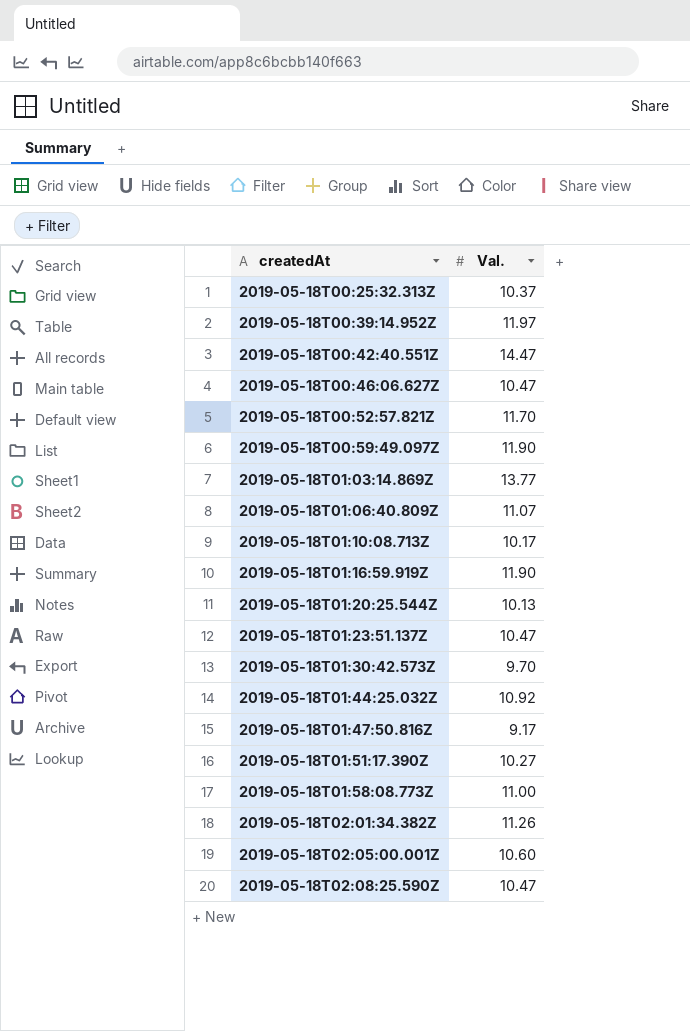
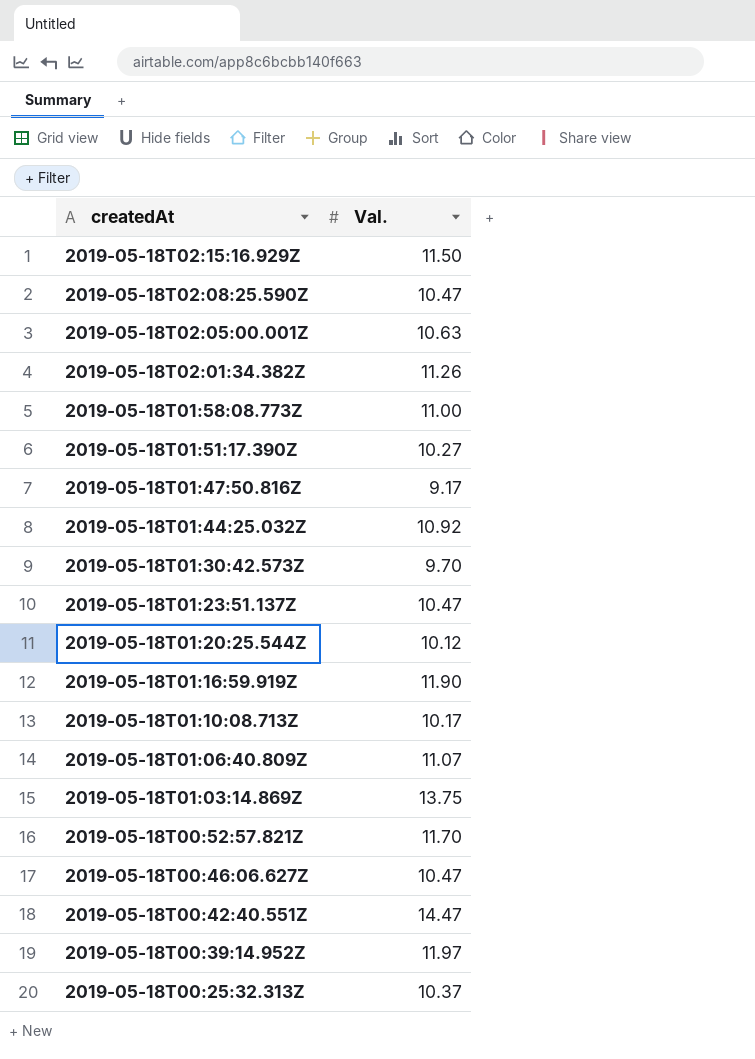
row order: createdAt ascending -> createdAt descending
row 2019-05-18T00:59:49.097Z: 11.90 -> none
row 2019-05-18T02:15:16.929Z: none -> 11.50
2019-05-18T02:05:00.001Z | Val.: 10.60 -> 10.63
2019-05-18T01:20:25.544Z | Val.: 10.13 -> 10.12
2019-05-18T01:03:14.869Z | Val.: 13.77 -> 13.75

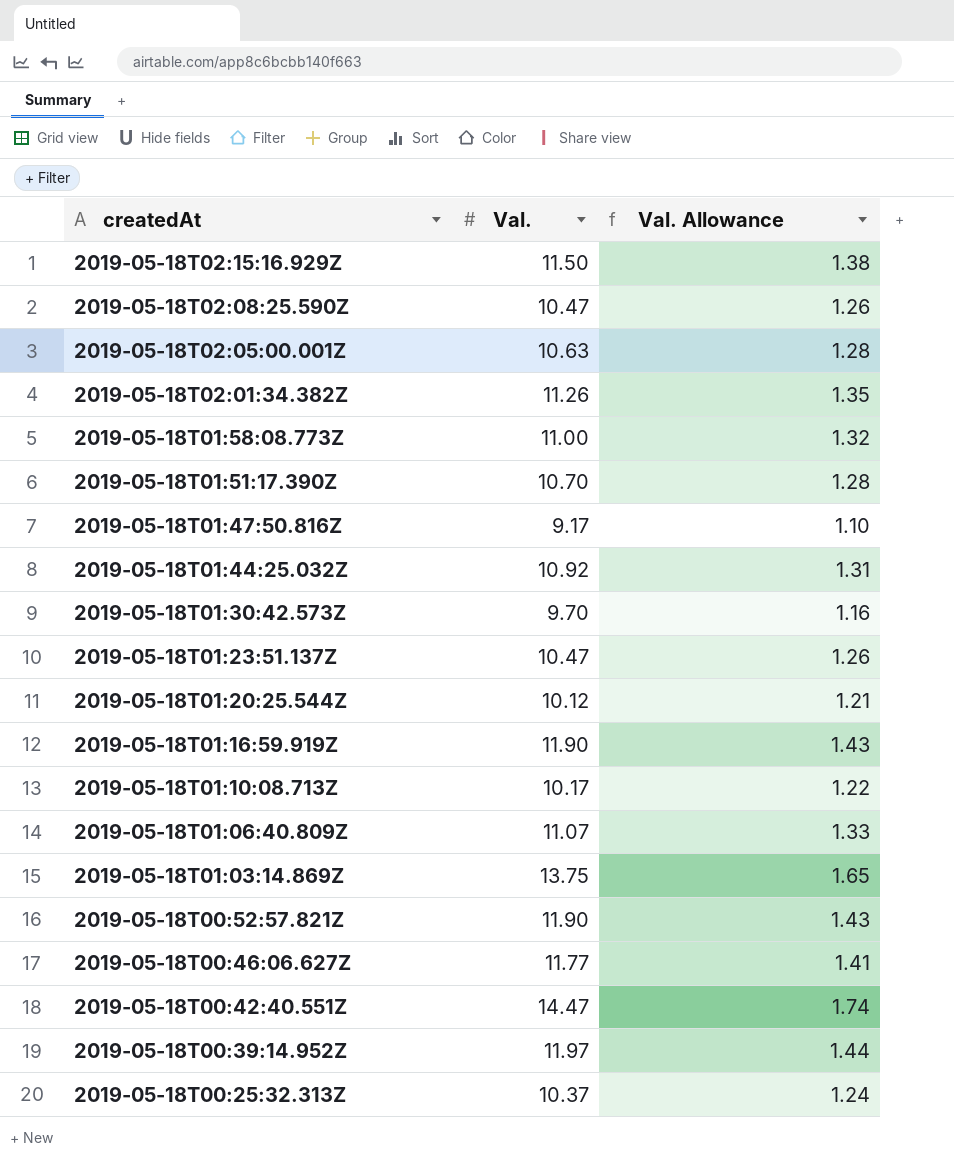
column Val. Allowance | formula: none -> [Val.] * 0.12
2019-05-18T01:51:17.390Z | Val.: 10.27 -> 10.70
2019-05-18T00:52:57.821Z | Val.: 11.70 -> 11.90
2019-05-18T00:46:06.627Z | Val.: 10.47 -> 11.77

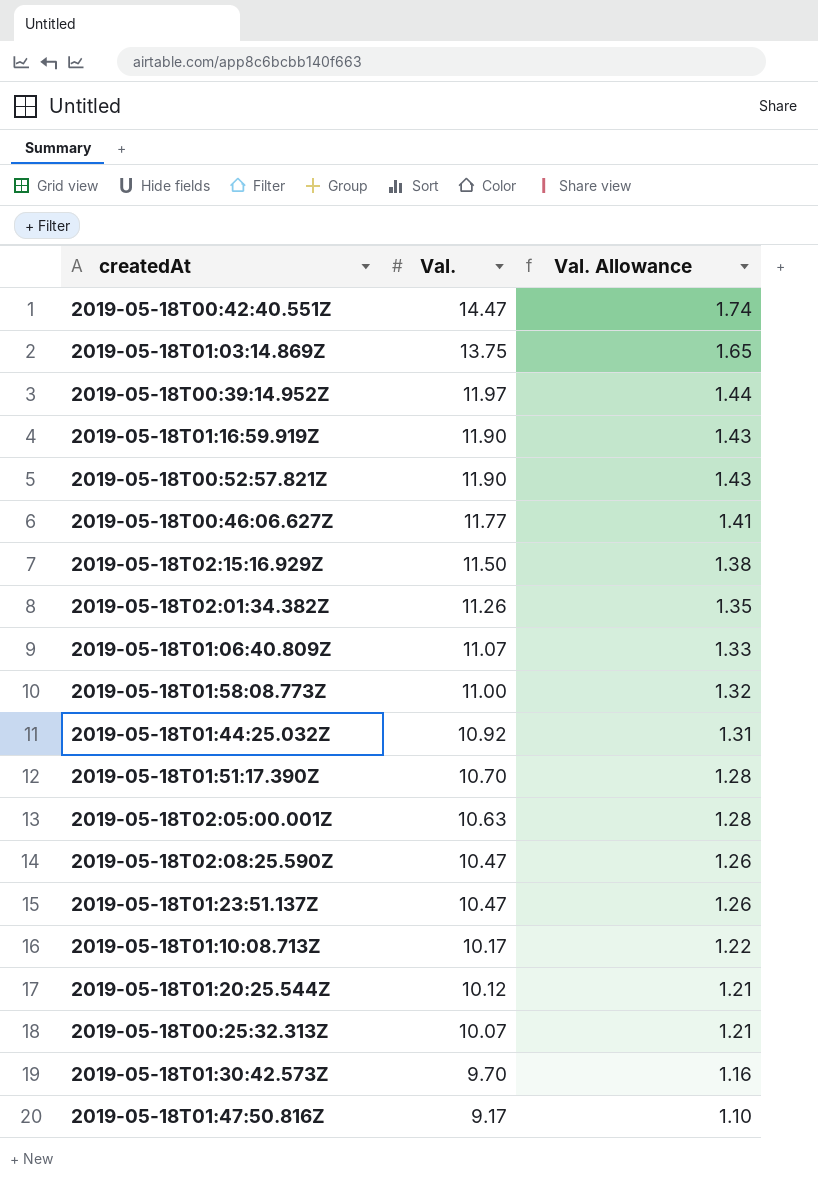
row order: createdAt descending -> Val. descending
2019-05-18T00:25:32.313Z | Val.: 10.37 -> 10.07
2019-05-18T00:25:32.313Z | Val. Allowance: 1.24 -> 1.21

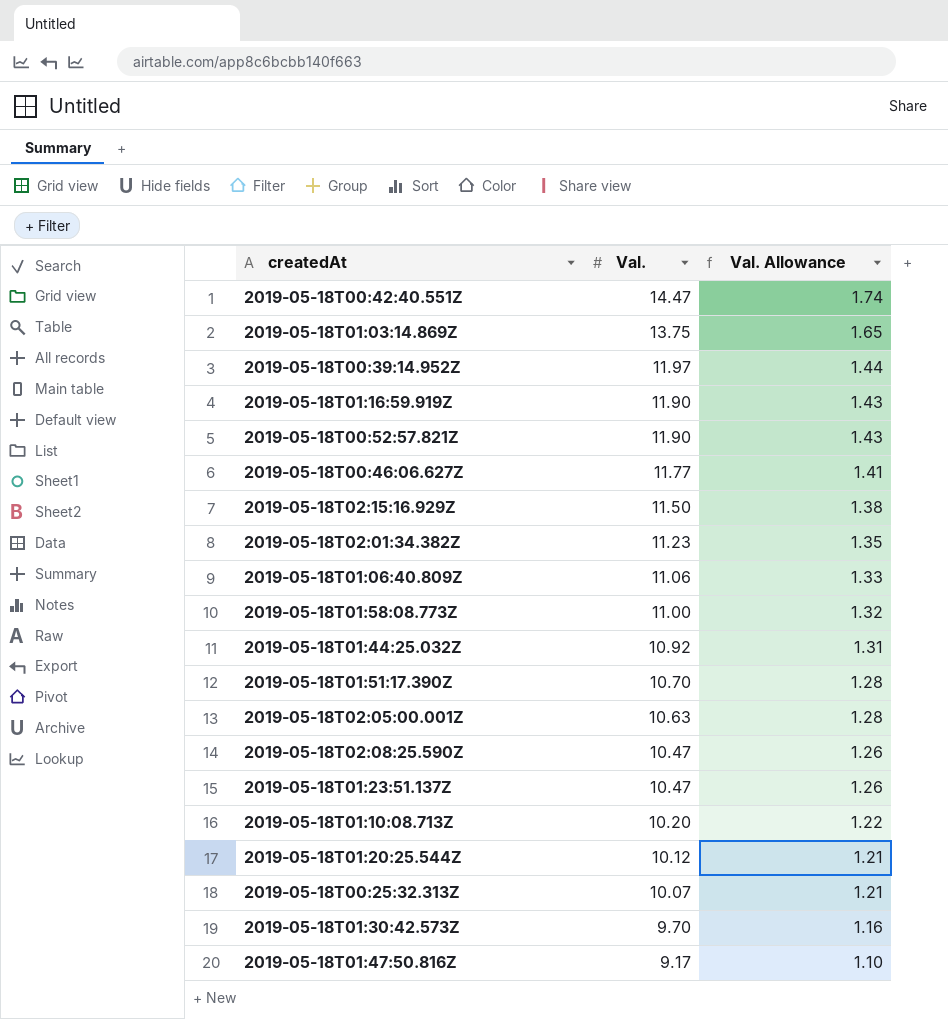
2019-05-18T02:01:34.382Z | Val.: 11.26 -> 11.23
2019-05-18T01:06:40.809Z | Val.: 11.07 -> 11.06
2019-05-18T01:10:08.713Z | Val.: 10.17 -> 10.20

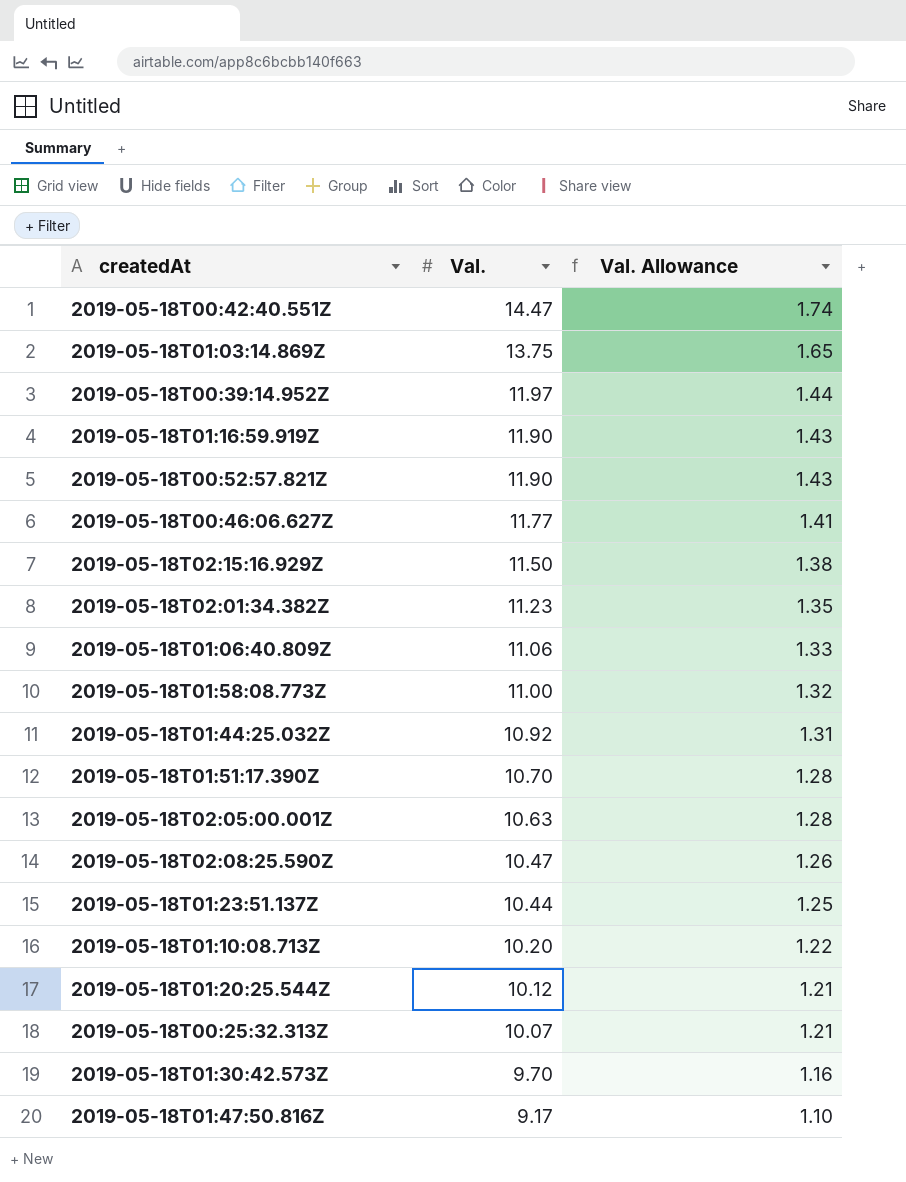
2019-05-18T01:23:51.137Z | Val.: 10.47 -> 10.44
2019-05-18T01:23:51.137Z | Val. Allowance: 1.26 -> 1.25

